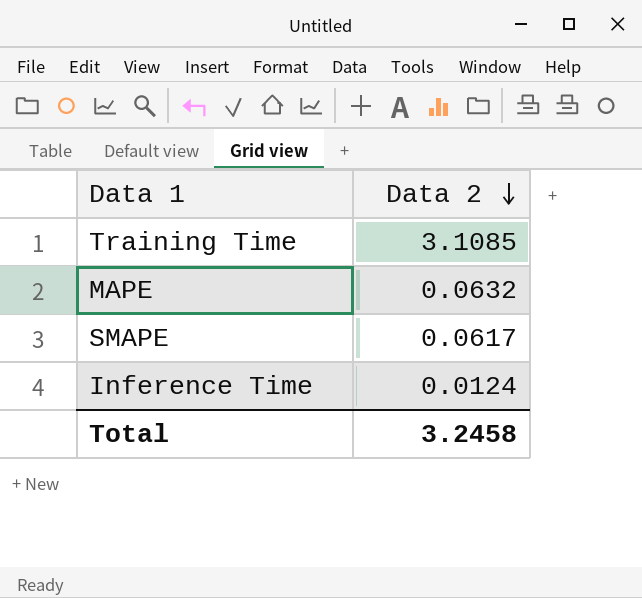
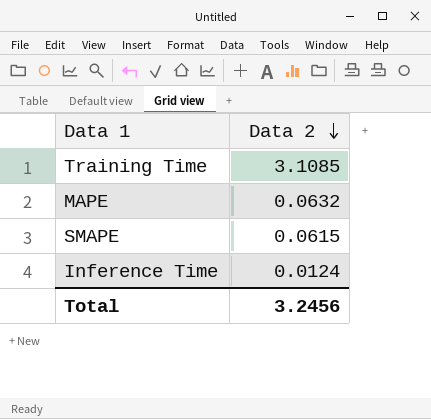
SMAPE | Data 2: 0.0617 -> 0.0615
Total | Data 2: 3.2458 -> 3.2456

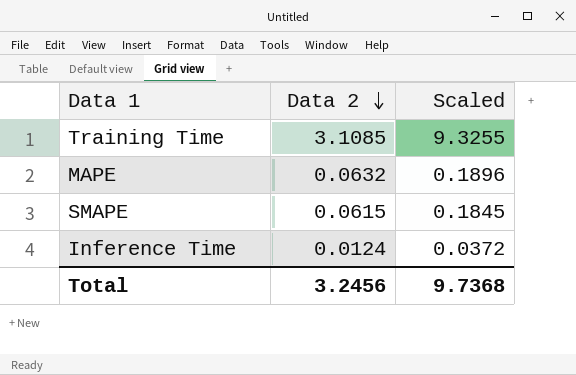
column Scaled | formula: none -> [Data 2] * 3

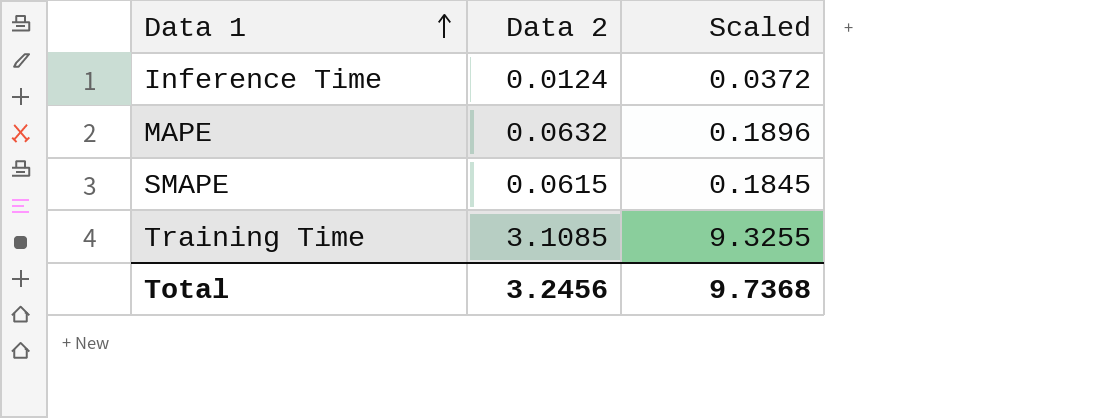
row order: Data 2 descending -> Data 1 ascending

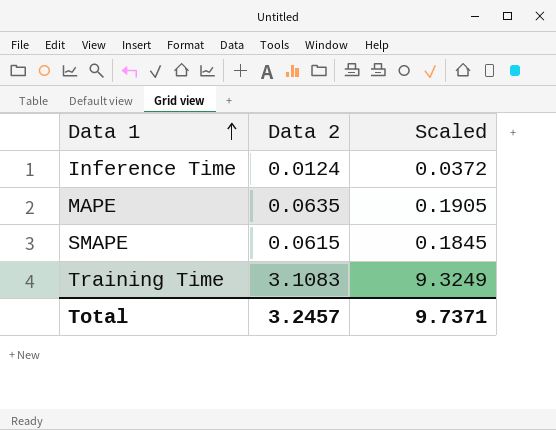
MAPE | Data 2: 0.0632 -> 0.0635
MAPE | Scaled: 0.1896 -> 0.1905
Training Time | Data 2: 3.1085 -> 3.1083
Training Time | Scaled: 9.3255 -> 9.3249
Total | Data 2: 3.2456 -> 3.2457
Total | Scaled: 9.7368 -> 9.7371

